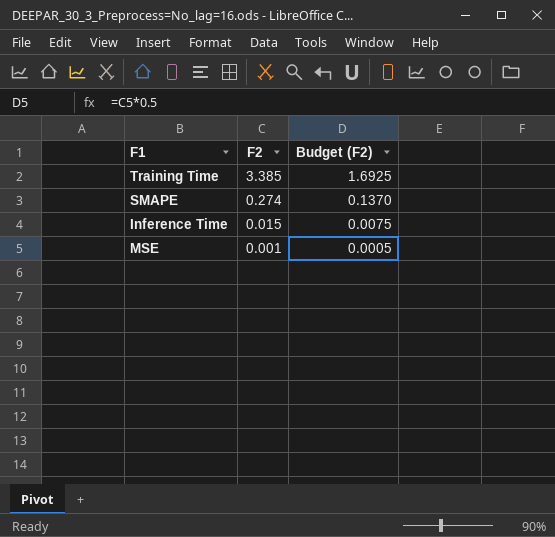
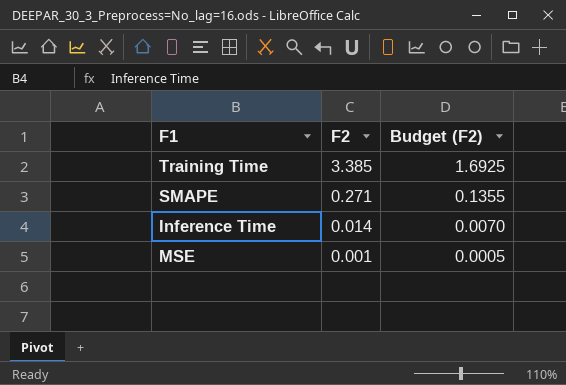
SMAPE | F2: 0.274 -> 0.271
SMAPE | Budget (F2): 0.1370 -> 0.1355
Inference Time | F2: 0.015 -> 0.014
Inference Time | Budget (F2): 0.0075 -> 0.0070

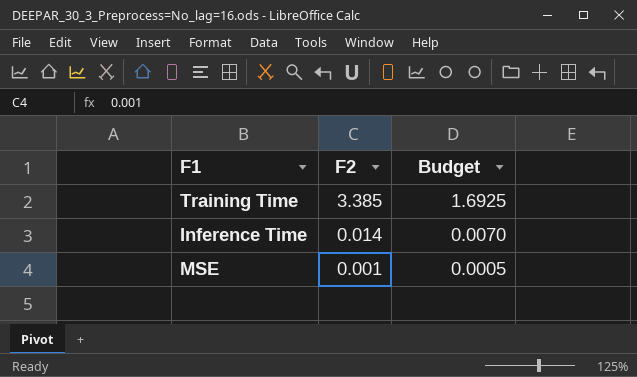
column name: Budget (F2) -> Budget
row SMAPE: 0.271 | 0.1355 -> none

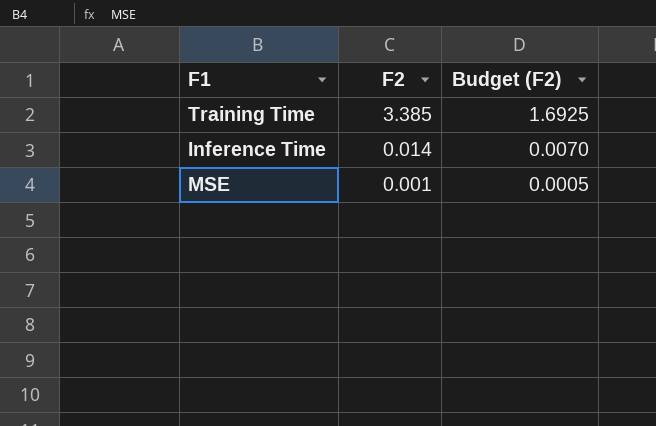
column name: Budget -> Budget (F2)

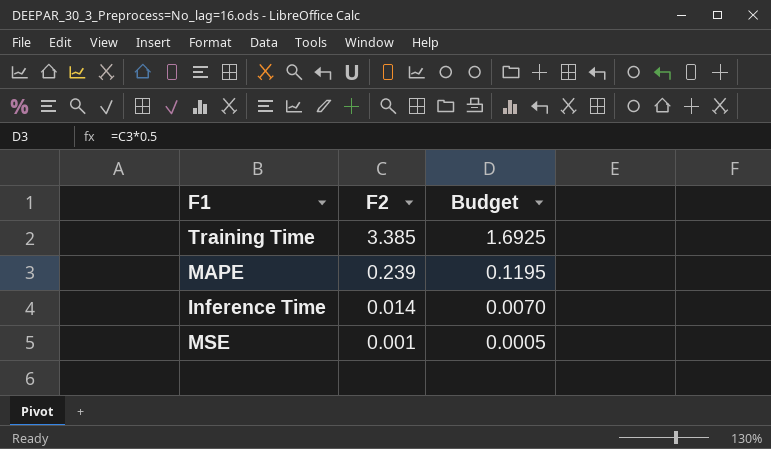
column name: Budget (F2) -> Budget
row MAPE: none -> 0.239 | 0.1195

